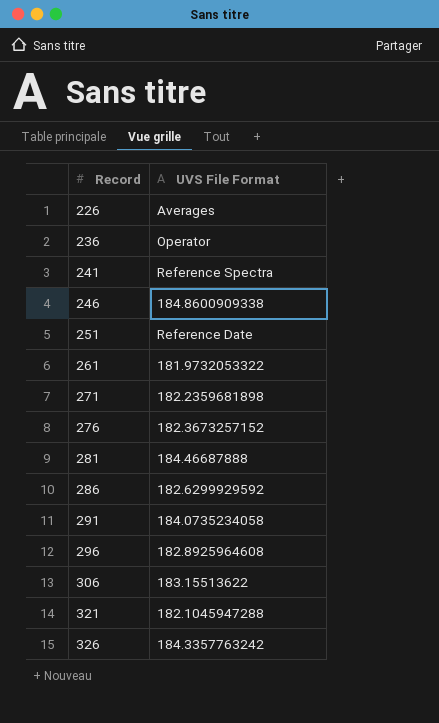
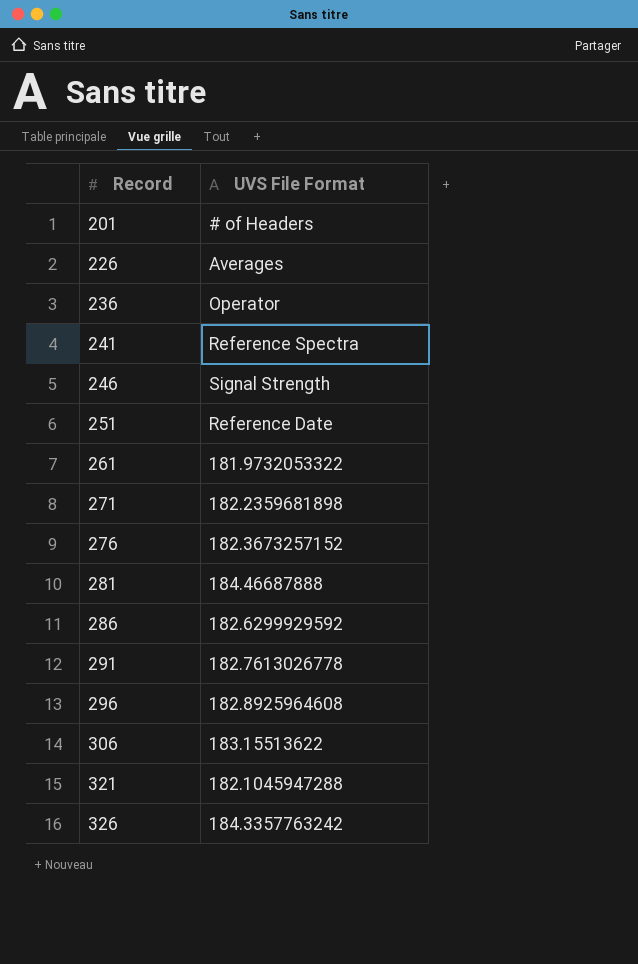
row 201: none -> # of Headers
246 | UVS File Format: 184.8600909338 -> Signal Strength
291 | UVS File Format: 184.0735234058 -> 182.7613026778

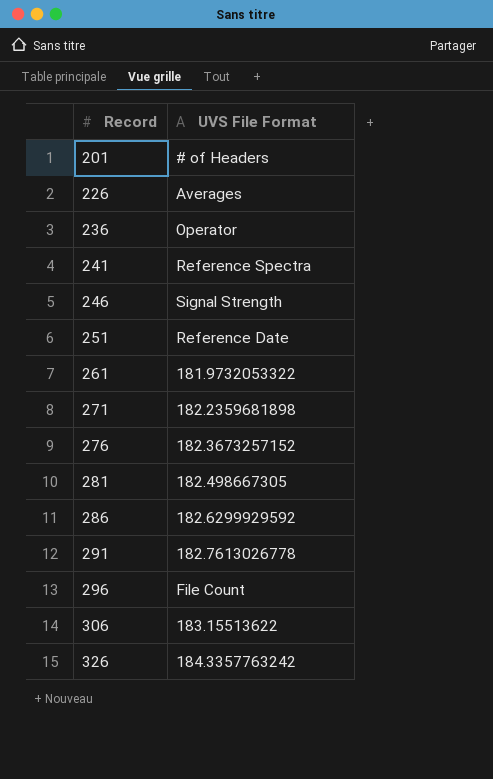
row 321: 182.1045947288 -> none
281 | UVS File Format: 184.46687888 -> 182.498667305
296 | UVS File Format: 182.8925964608 -> File Count

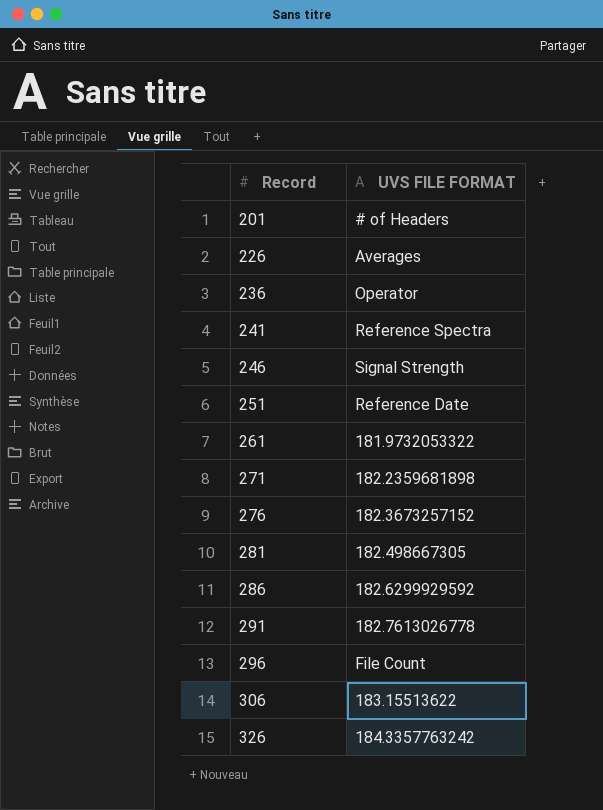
column name: UVS File Format -> UVS FILE FORMAT

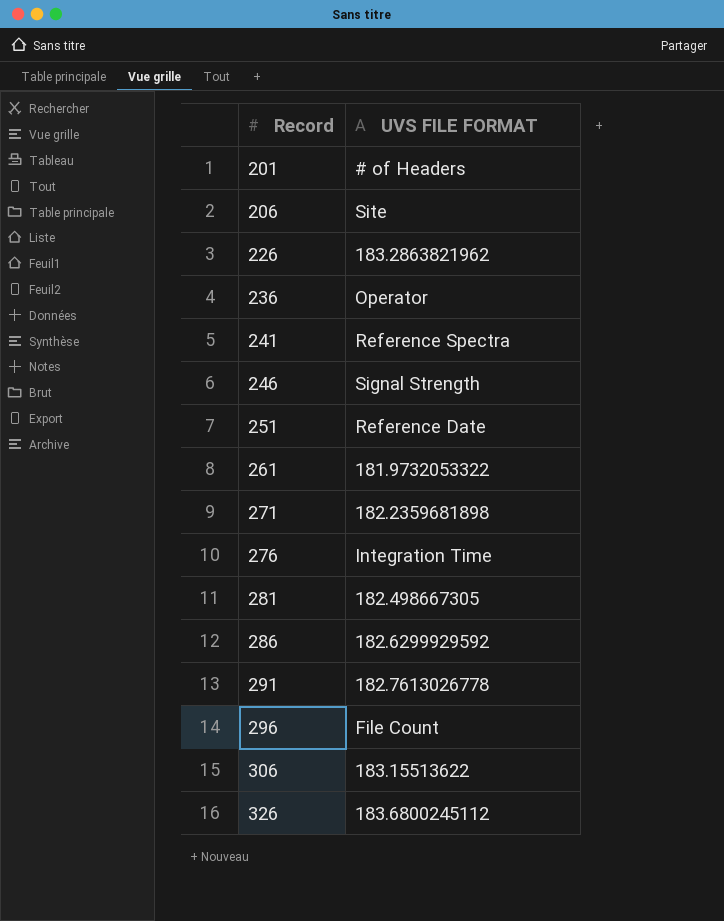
row 206: none -> Site
226 | UVS FILE FORMAT: Averages -> 183.2863821962
276 | UVS FILE FORMAT: 182.3673257152 -> Integration Time
326 | UVS FILE FORMAT: 184.3357763242 -> 183.6800245112

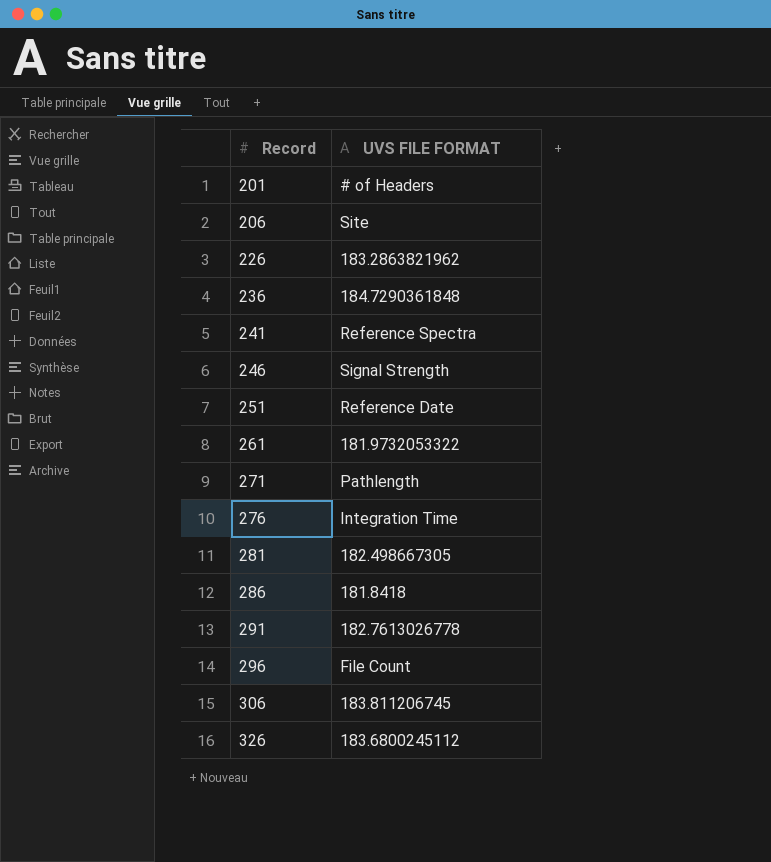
236 | UVS FILE FORMAT: Operator -> 184.7290361848
271 | UVS FILE FORMAT: 182.2359681898 -> Pathlength
286 | UVS FILE FORMAT: 182.6299929592 -> 181.8418
306 | UVS FILE FORMAT: 183.15513622 -> 183.811206745

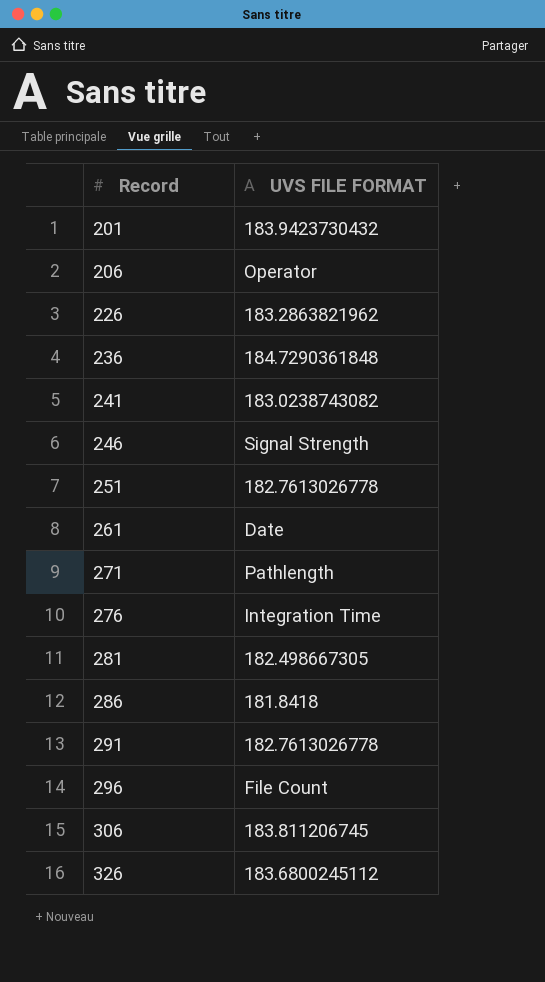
201 | UVS FILE FORMAT: # of Headers -> 183.9423730432
206 | UVS FILE FORMAT: Site -> Operator
241 | UVS FILE FORMAT: Reference Spectra -> 183.0238743082
251 | UVS FILE FORMAT: Reference Date -> 182.7613026778
261 | UVS FILE FORMAT: 181.9732053322 -> Date

